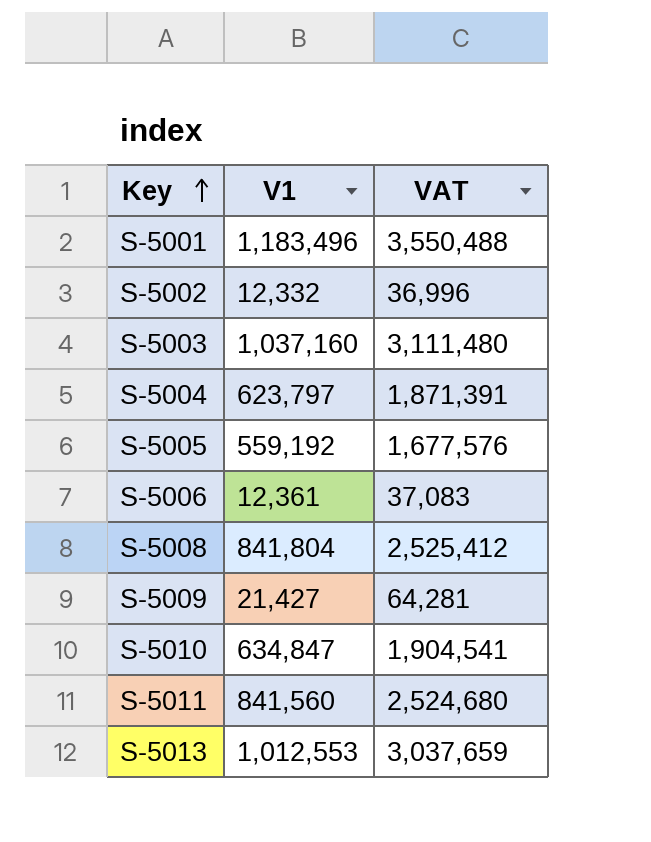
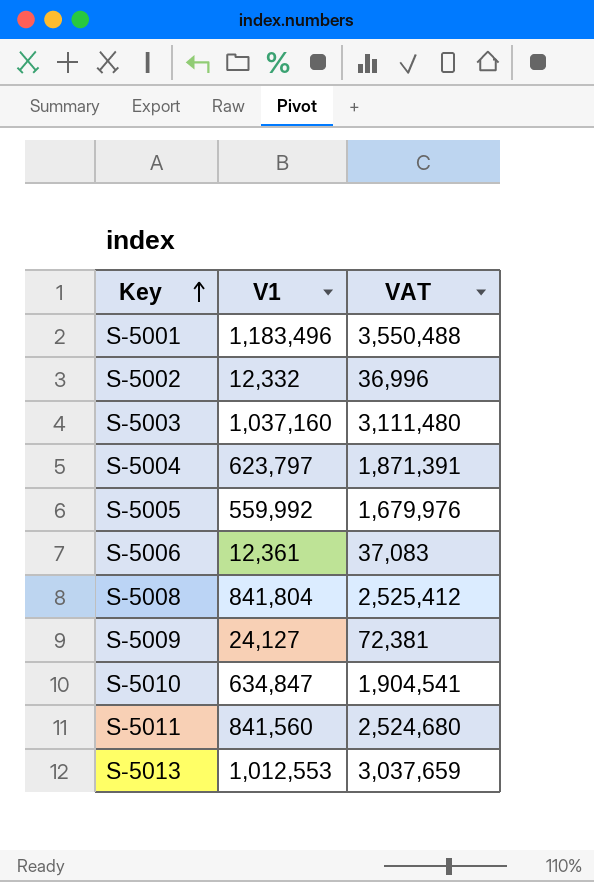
S-5005 | V1: 559,192 -> 559,992
S-5005 | VAT: 1,677,576 -> 1,679,976
S-5009 | V1: 21,427 -> 24,127
S-5009 | VAT: 64,281 -> 72,381

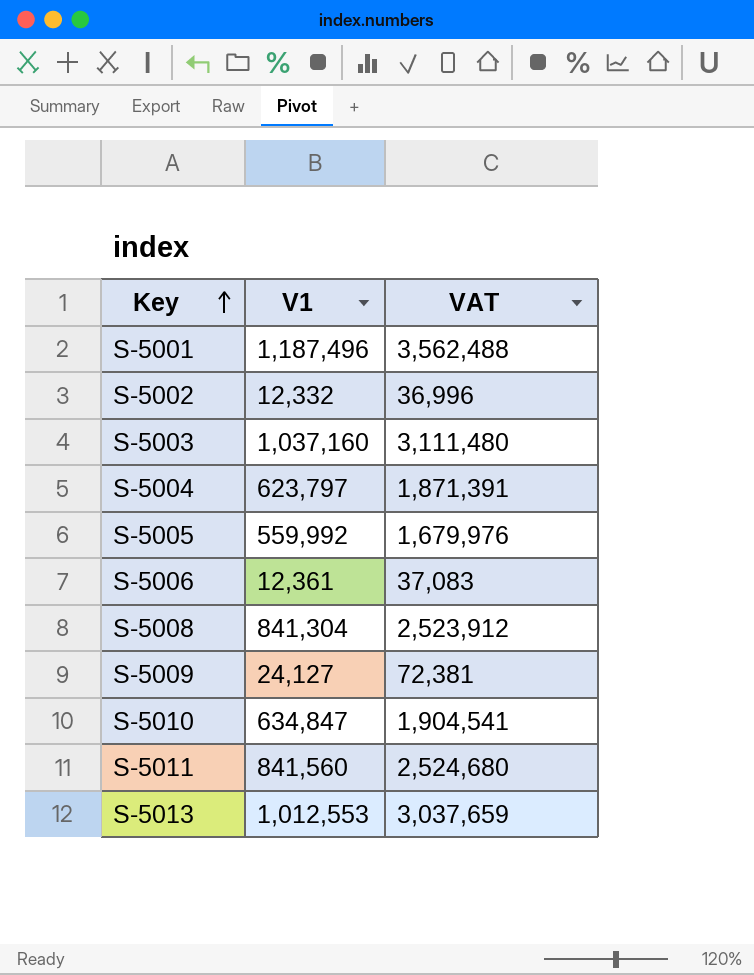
S-5001 | V1: 1,183,496 -> 1,187,496
S-5001 | VAT: 3,550,488 -> 3,562,488
S-5008 | V1: 841,804 -> 841,304
S-5008 | VAT: 2,525,412 -> 2,523,912

